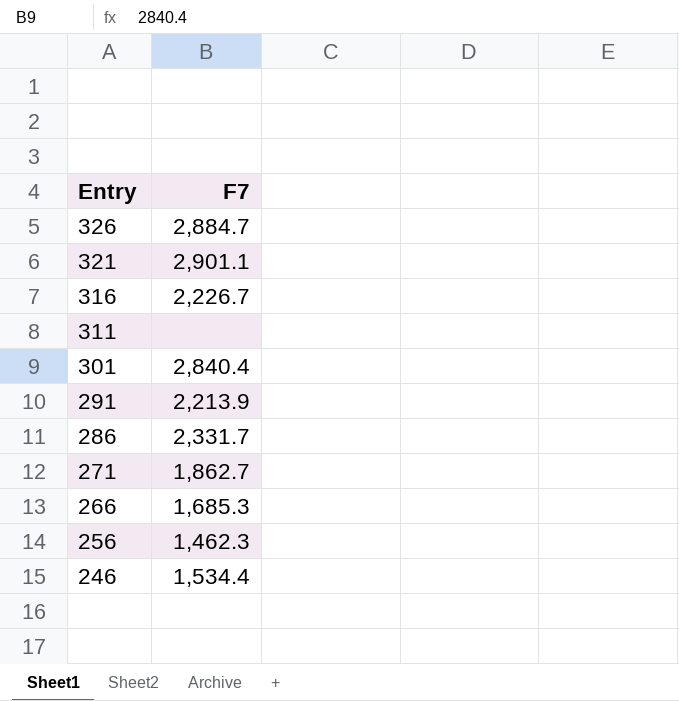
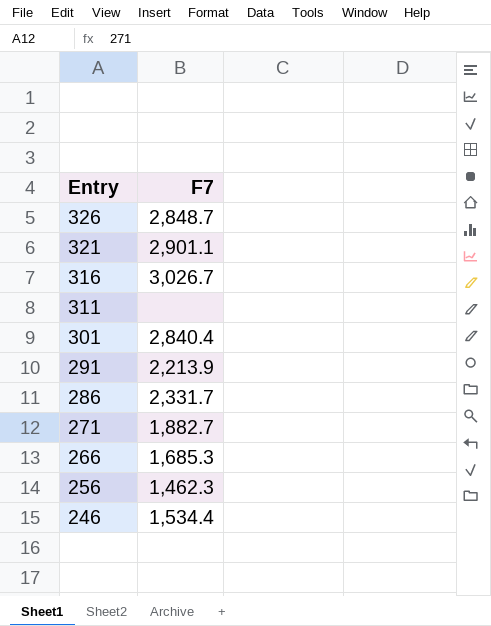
326 | F7: 2,884.7 -> 2,848.7
316 | F7: 2,226.7 -> 3,026.7
271 | F7: 1,862.7 -> 1,882.7

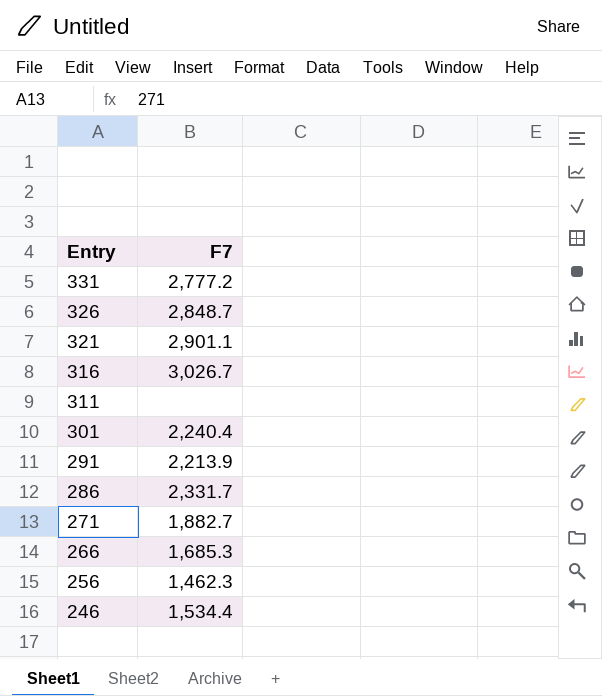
row 331: none -> 2,777.2
301 | F7: 2,840.4 -> 2,240.4

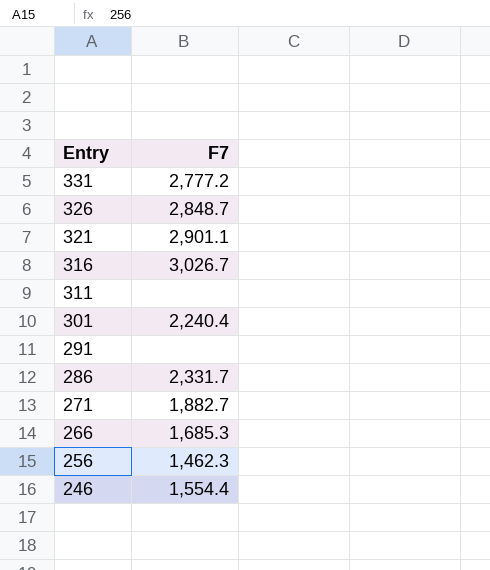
291 | F7: 2,213.9 -> none
246 | F7: 1,534.4 -> 1,554.4

